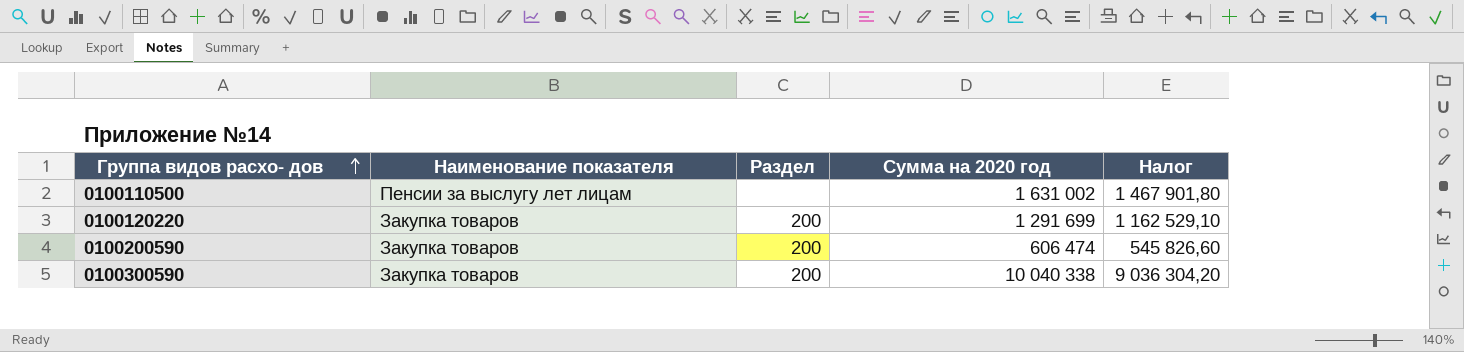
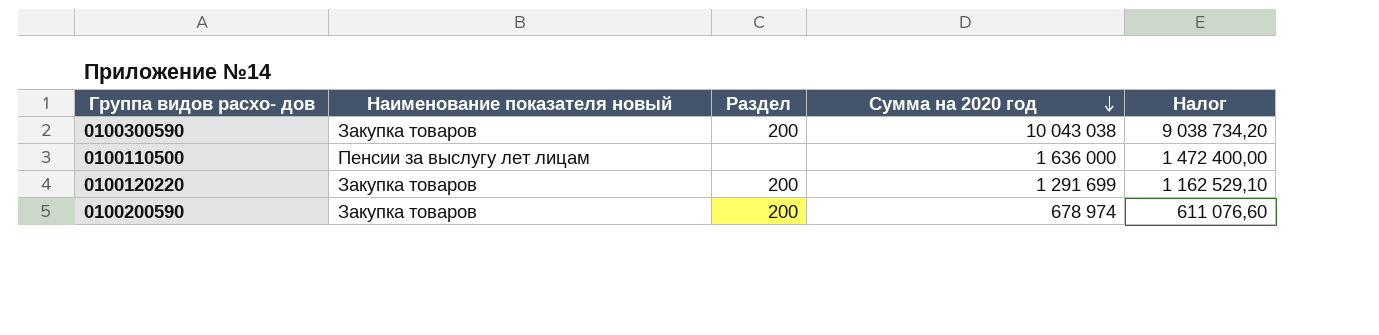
row order: Группа видов расхо- дов ascending -> Сумма на 2020 год descending
column name: Наименование показателя -> Наименование показателя новый
0100300590 | Сумма на 2020 год: 10 040 338 -> 10 043 038
0100300590 | Налог: 9 036 304,20 -> 9 038 734,20
0100110500 | Сумма на 2020 год: 1 631 002 -> 1 636 000
0100110500 | Налог: 1 467 901,80 -> 1 472 400,00
0100200590 | Сумма на 2020 год: 606 474 -> 678 974
0100200590 | Налог: 545 826,60 -> 611 076,60

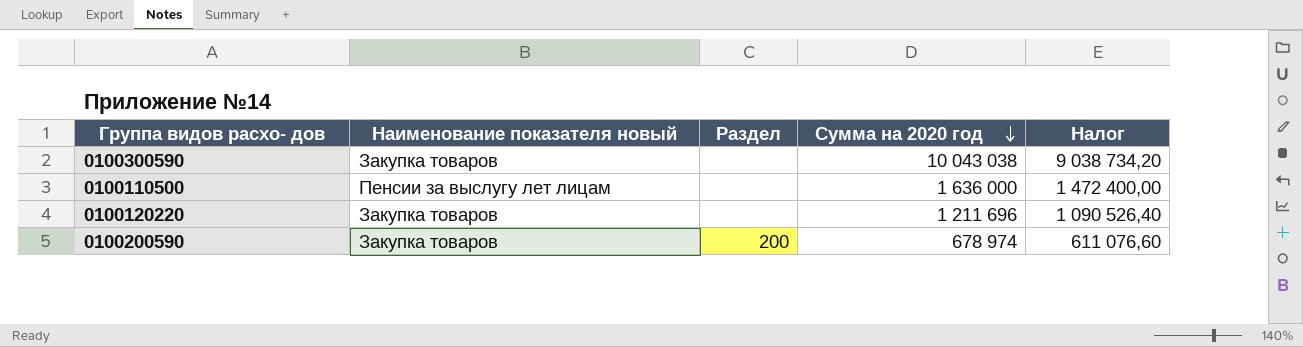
0100300590 | Раздел: 200 -> none
0100120220 | Раздел: 200 -> none
0100120220 | Сумма на 2020 год: 1 291 699 -> 1 211 696
0100120220 | Налог: 1 162 529,10 -> 1 090 526,40

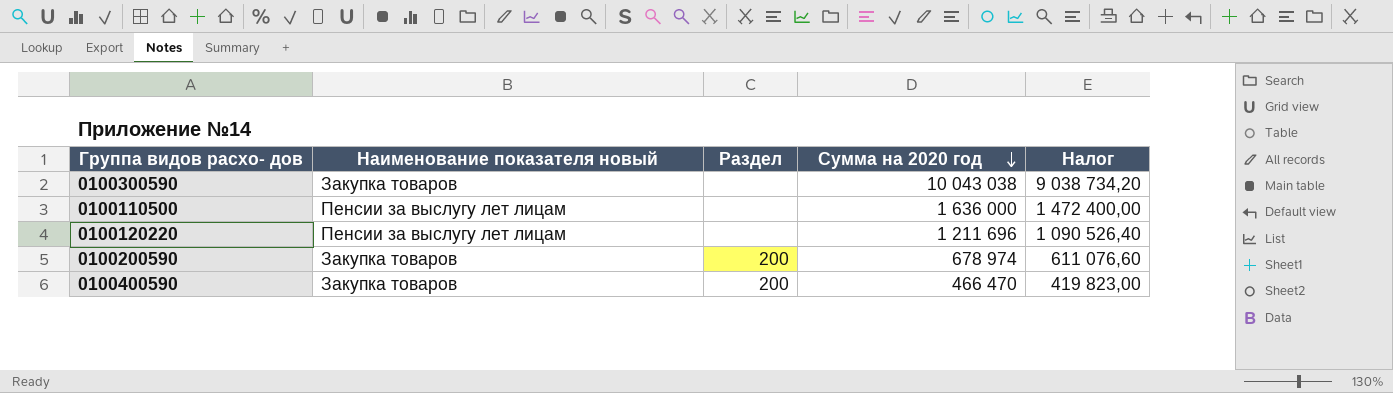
0100120220 | Наименование показателя новый: Закупка товаров -> Пенсии за выслугу лет лицам
row 0100400590: none -> Закупка товаров | 200 | 466 470 | 419 823,00

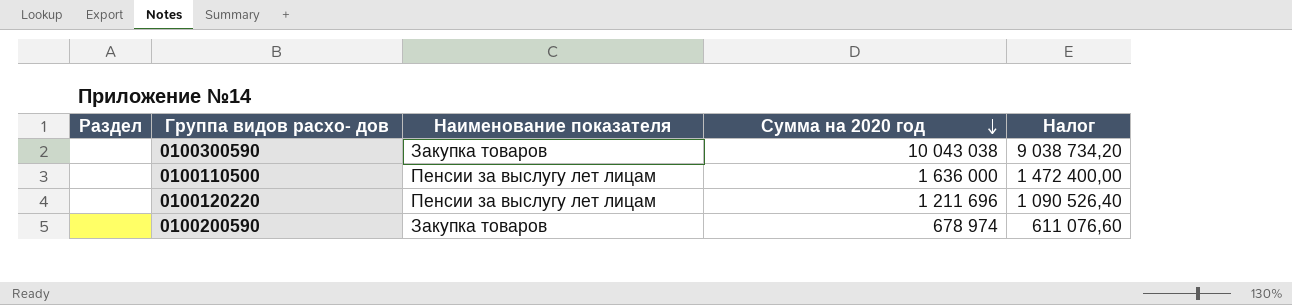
column Раздел | position: 3 -> 1
column name: Наименование показателя новый -> Наименование показателя
row 0100400590: Закупка товаров | 200 | 466 470 | 419 823,00 -> none
0100200590 | Раздел: 200 -> none

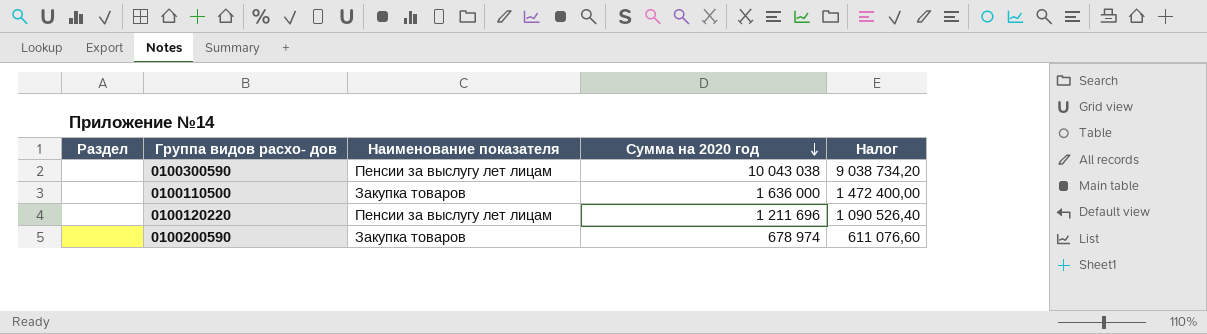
0100300590 | Наименование показателя: Закупка товаров -> Пенсии за выслугу лет лицам
0100110500 | Наименование показателя: Пенсии за выслугу лет лицам -> Закупка товаров

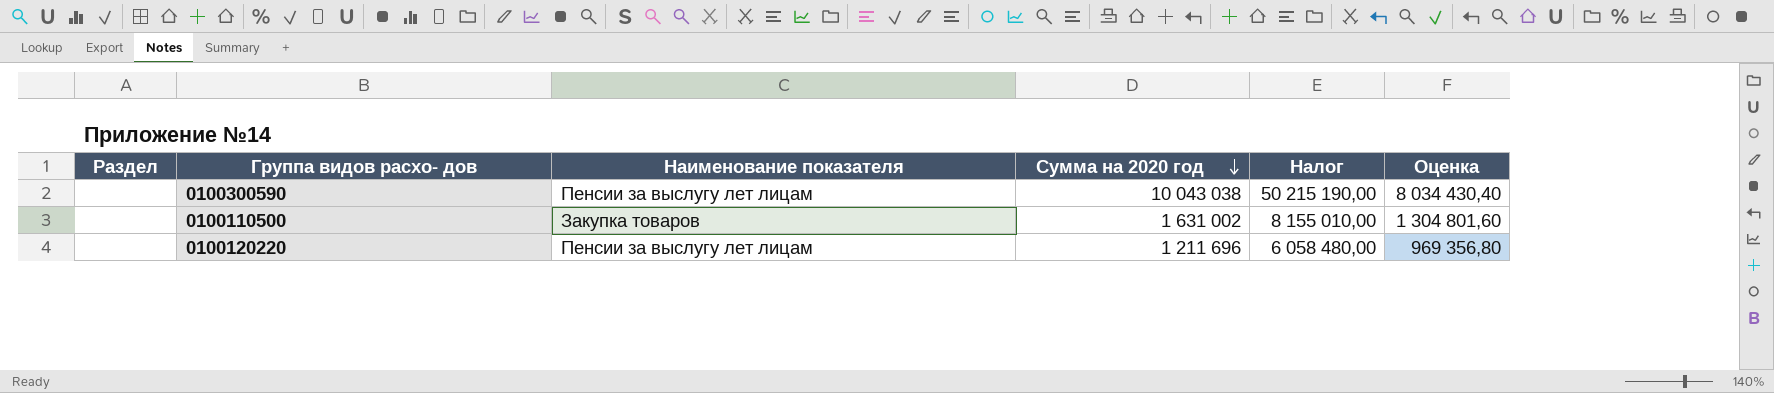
column Налог | formula: [Сумма на 2020 год] * 0,9 -> [Сумма на 2020 год] * 5
column Оценка | formula: none -> [Сумма на 2020 год] * 0,8
row 0100200590: none | Закупка товаров | 678 974 | 611 076,60 -> none
0100110500 | Сумма на 2020 год: 1 636 000 -> 1 631 002

